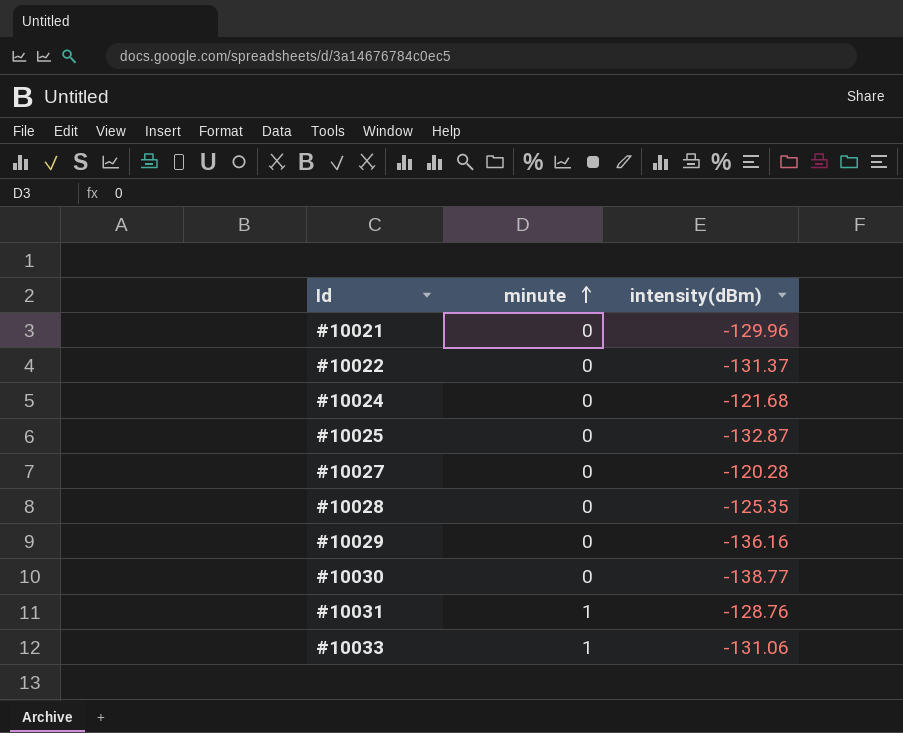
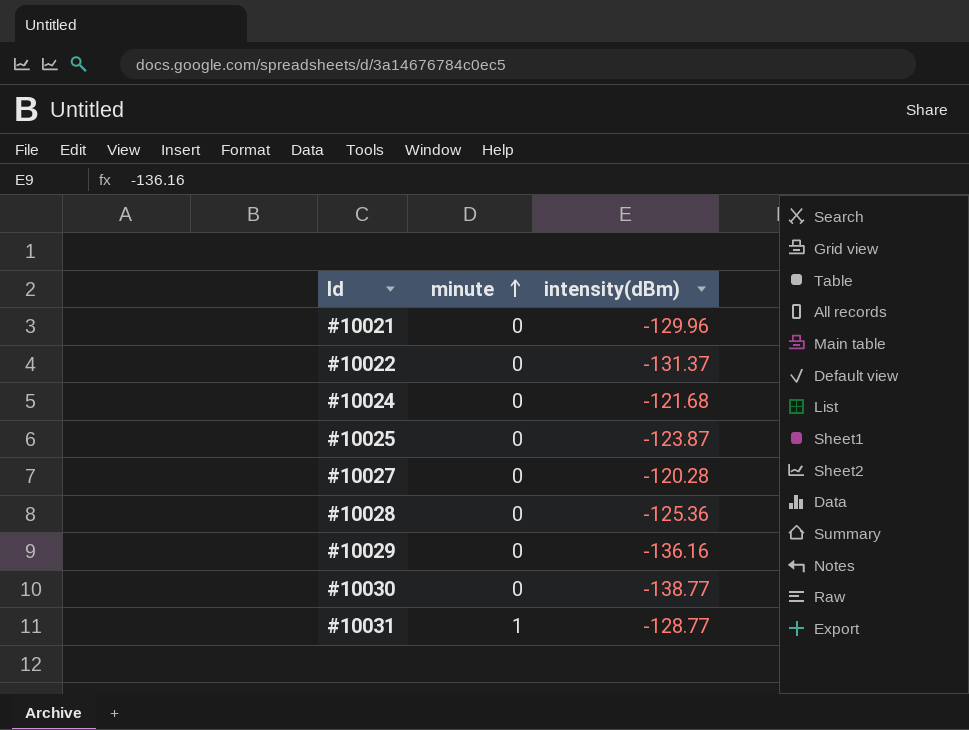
row #10033: 1 | -131.06 -> none
#10025 | intensity(dBm): -132.87 -> -123.87
#10028 | intensity(dBm): -125.35 -> -125.36
#10031 | intensity(dBm): -128.76 -> -128.77

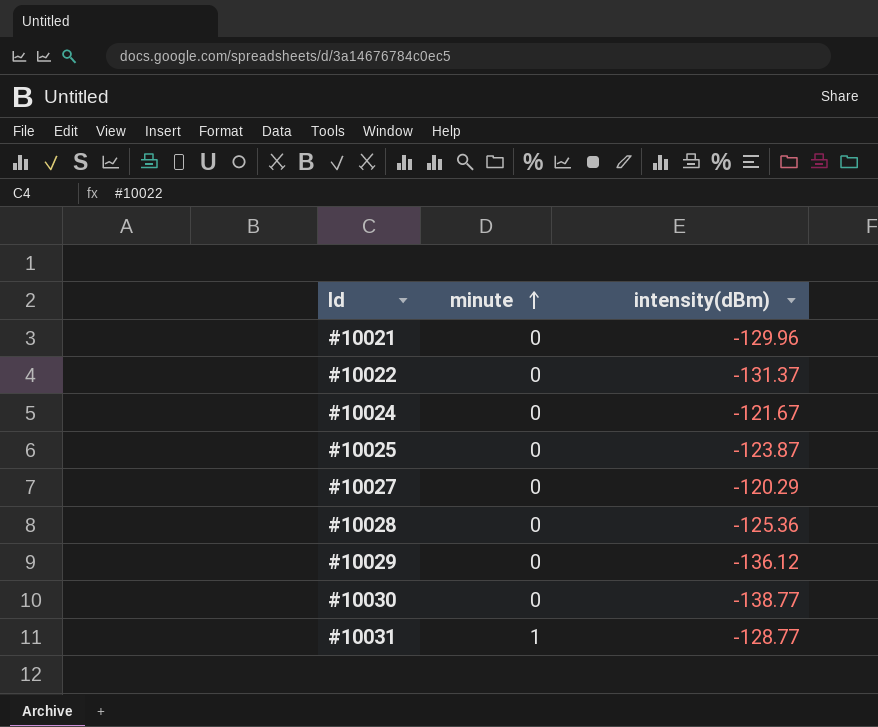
#10024 | intensity(dBm): -121.68 -> -121.67
#10027 | intensity(dBm): -120.28 -> -120.29
#10029 | intensity(dBm): -136.16 -> -136.12

